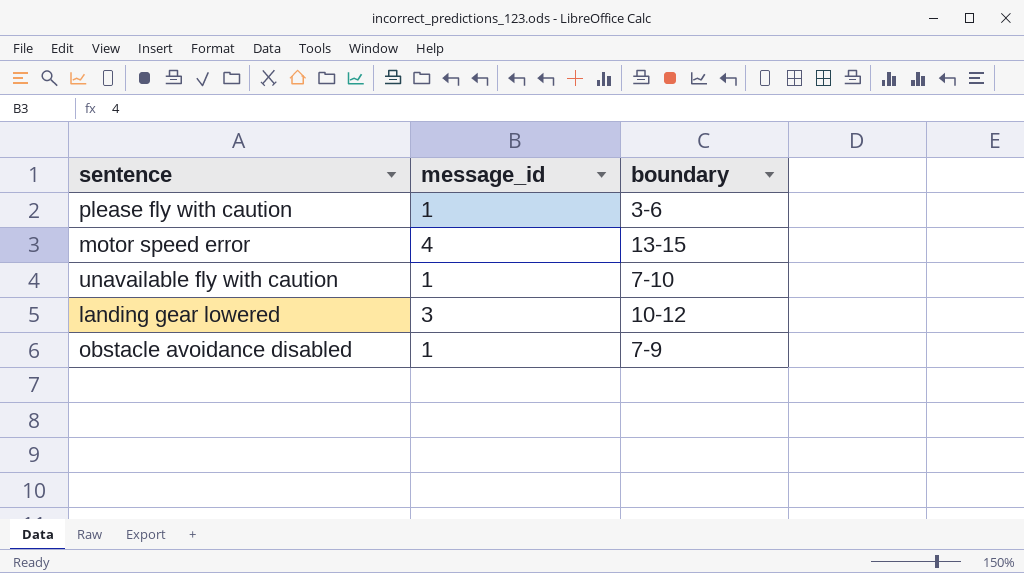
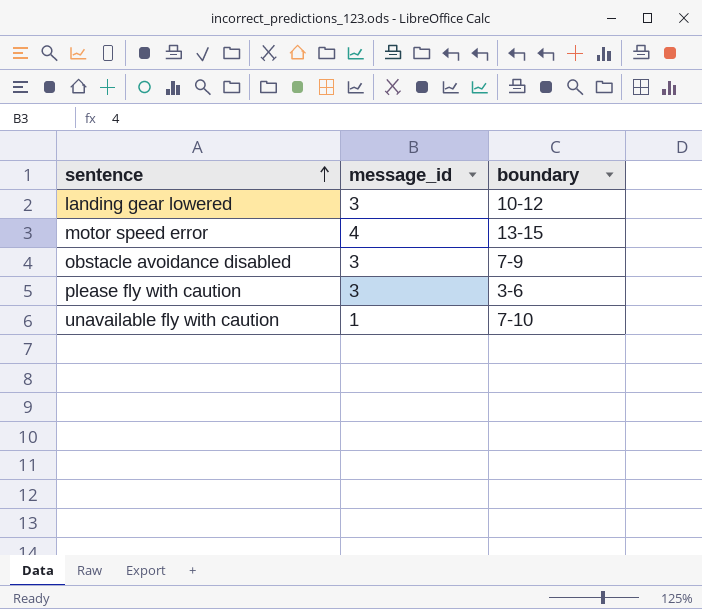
row order: none -> sentence ascending
obstacle avoidance disabled | message_id: 1 -> 3
please fly with caution | message_id: 1 -> 3

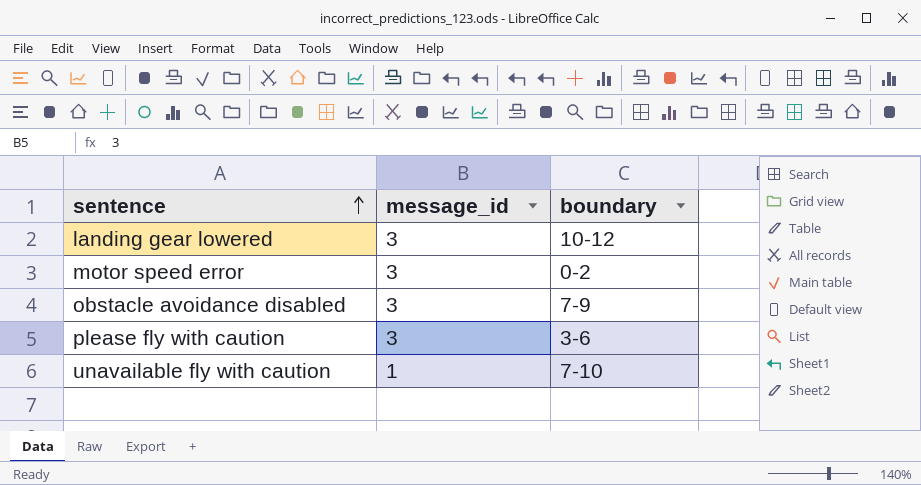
motor speed error | message_id: 4 -> 3
motor speed error | boundary: 13-15 -> 0-2

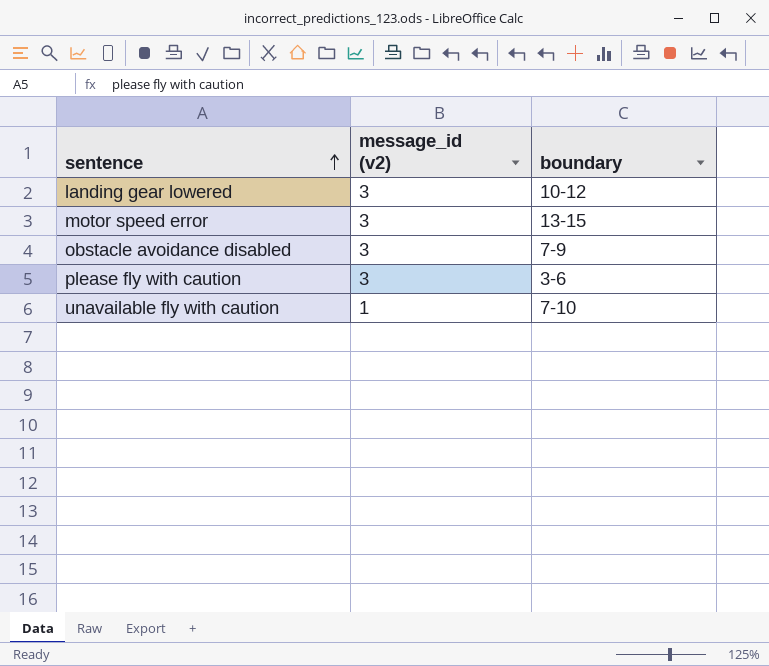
column name: message_id -> message_id (v2)
motor speed error | boundary: 0-2 -> 13-15

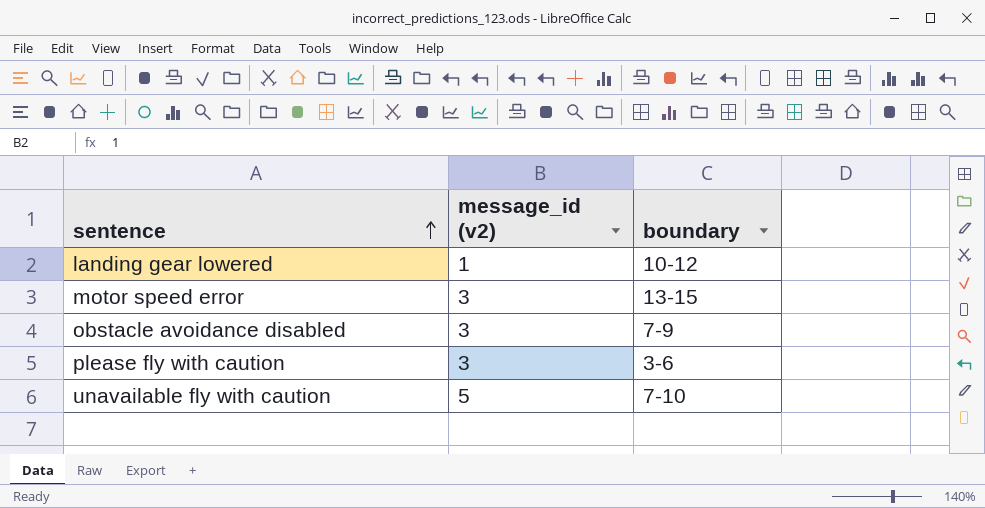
landing gear lowered | message_id (v2): 3 -> 1
unavailable fly with caution | message_id (v2): 1 -> 5

